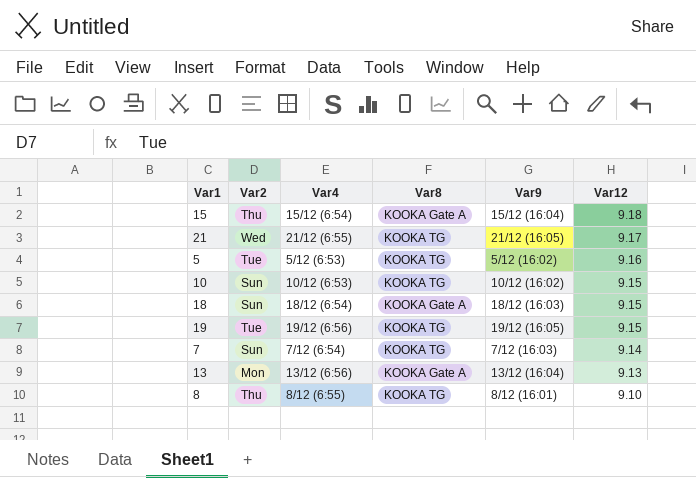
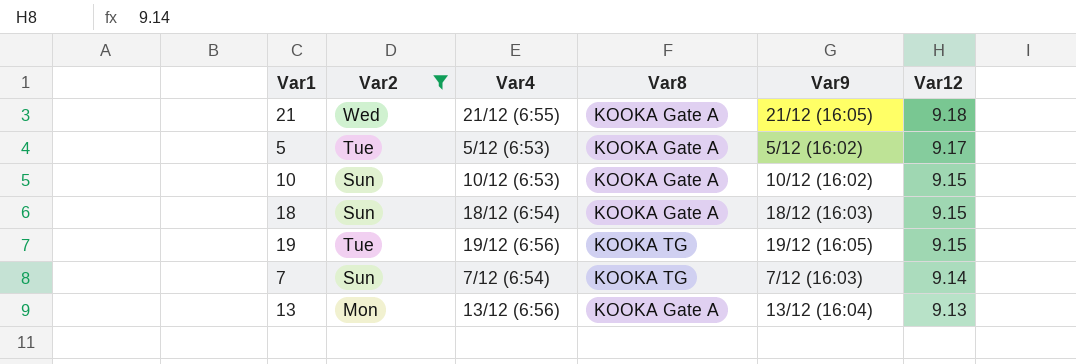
filter: none -> Var2 != Thu
21 | Var8: KOOKA TG -> KOOKA Gate A
21 | Var12: 9.17 -> 9.18
5 | Var8: KOOKA TG -> KOOKA Gate A
5 | Var12: 9.16 -> 9.17
10 | Var8: KOOKA TG -> KOOKA Gate A

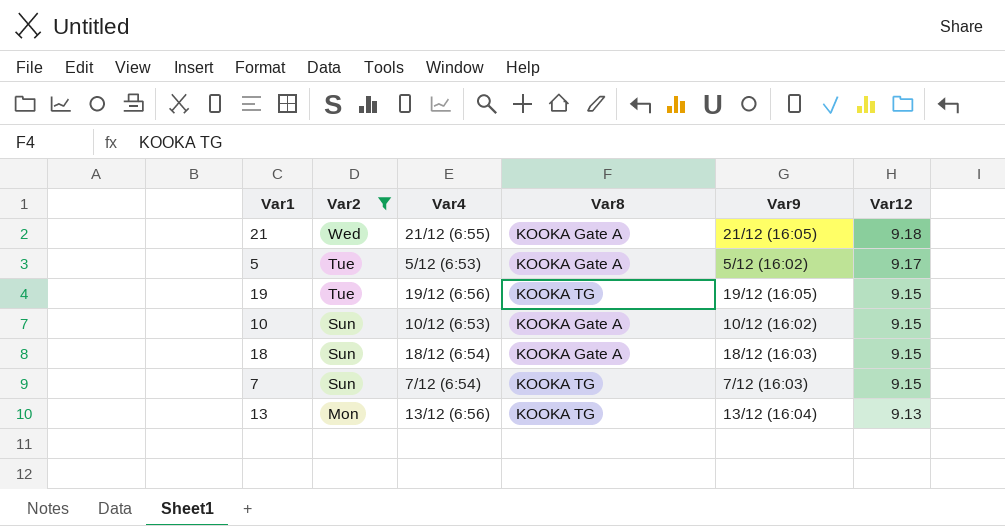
row order: Var12 descending -> Var2 descending
7 | Var12: 9.14 -> 9.15
13 | Var8: KOOKA Gate A -> KOOKA TG

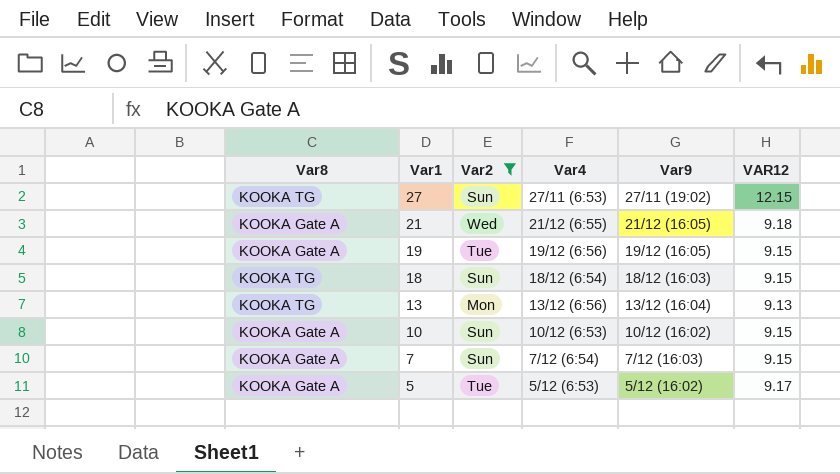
row order: Var2 descending -> Var1 descending
column Var8 | position: 4 -> 1
column name: Var12 -> VAR12
row 27: none -> KOOKA TG | Sun | 27/11 (6:53) | 27/11 (19:02) | 12.15
19 | Var8: KOOKA TG -> KOOKA Gate A
18 | Var8: KOOKA Gate A -> KOOKA TG
7 | Var8: KOOKA TG -> KOOKA Gate A

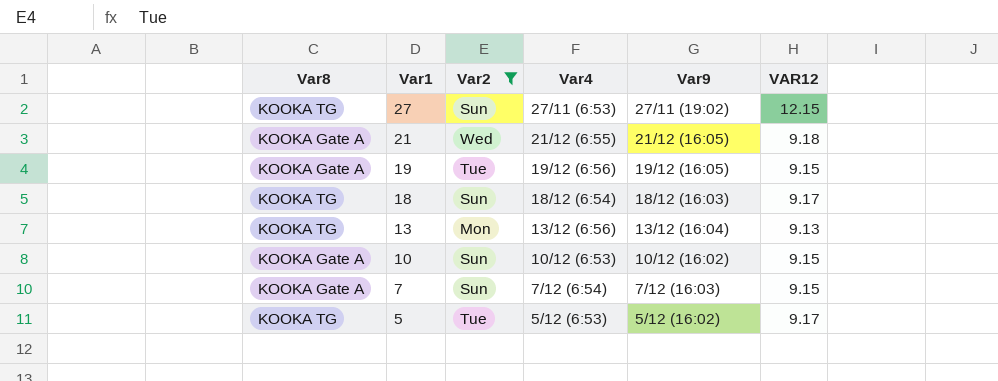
18 | VAR12: 9.15 -> 9.17
5 | Var8: KOOKA Gate A -> KOOKA TG

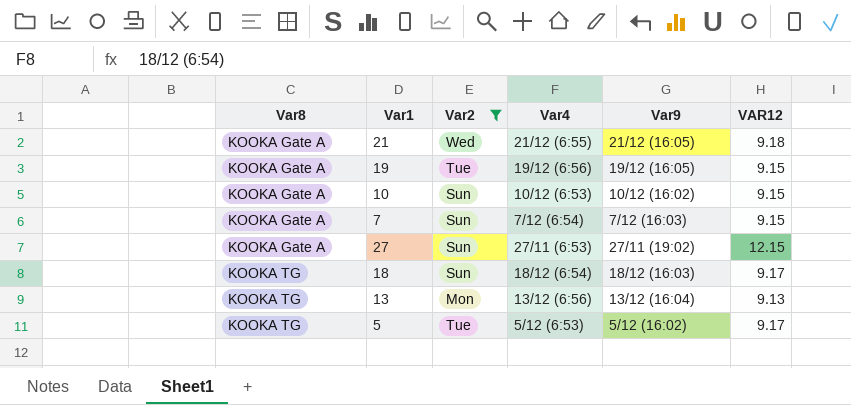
row order: Var1 descending -> Var8 ascending
27 | Var8: KOOKA TG -> KOOKA Gate A

